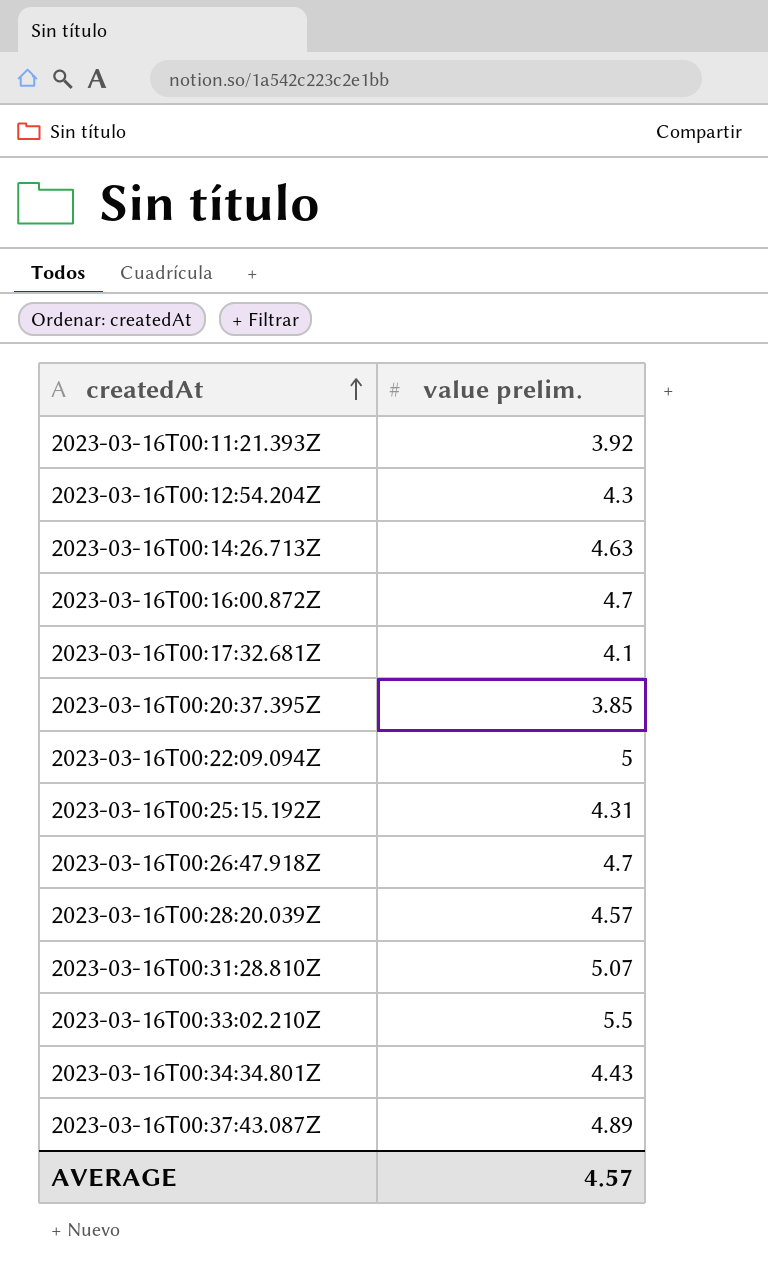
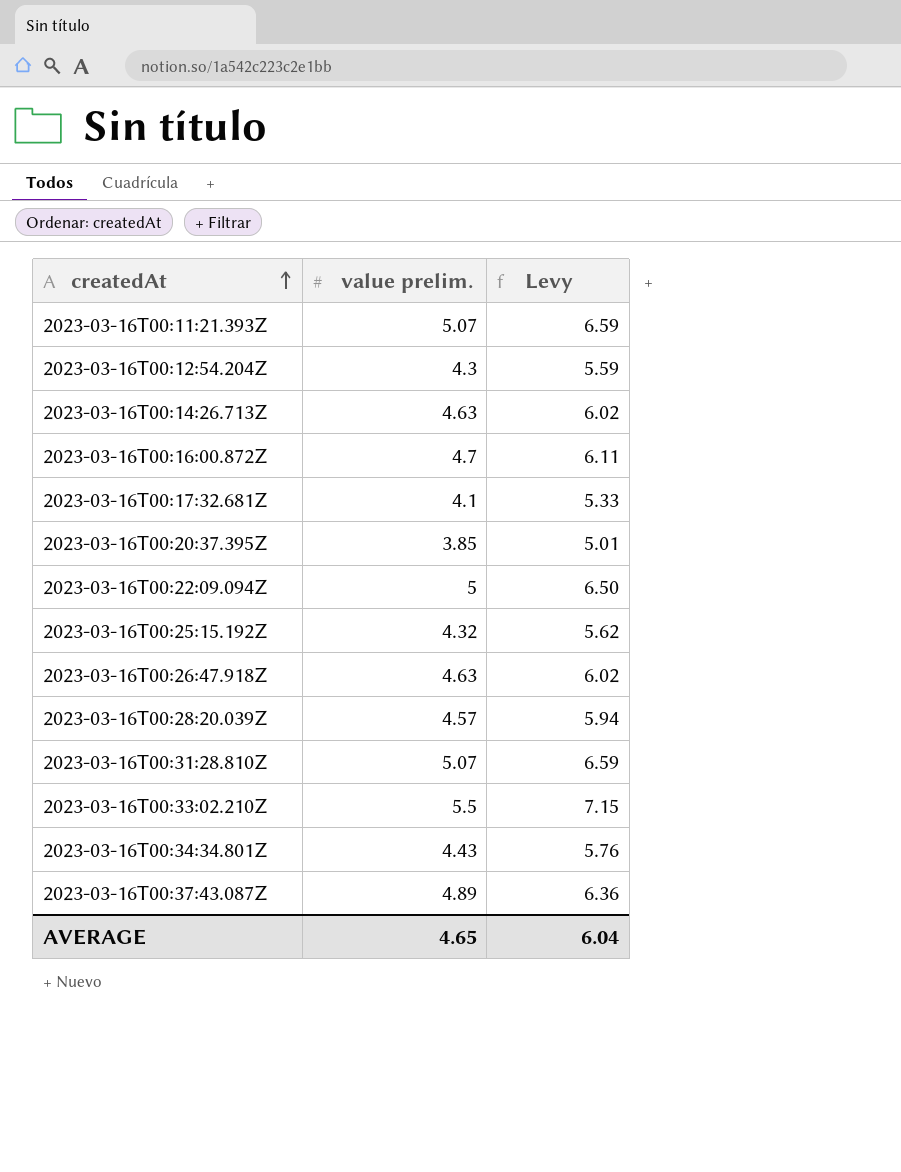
column Levy | formula: none -> [value prelim.] * 1.3
2023-03-16T00:11:21.393Z | value prelim.: 3.92 -> 5.07
2023-03-16T00:25:15.192Z | value prelim.: 4.31 -> 4.32
2023-03-16T00:26:47.918Z | value prelim.: 4.7 -> 4.63
AVERAGE | value prelim.: 4.57 -> 4.65

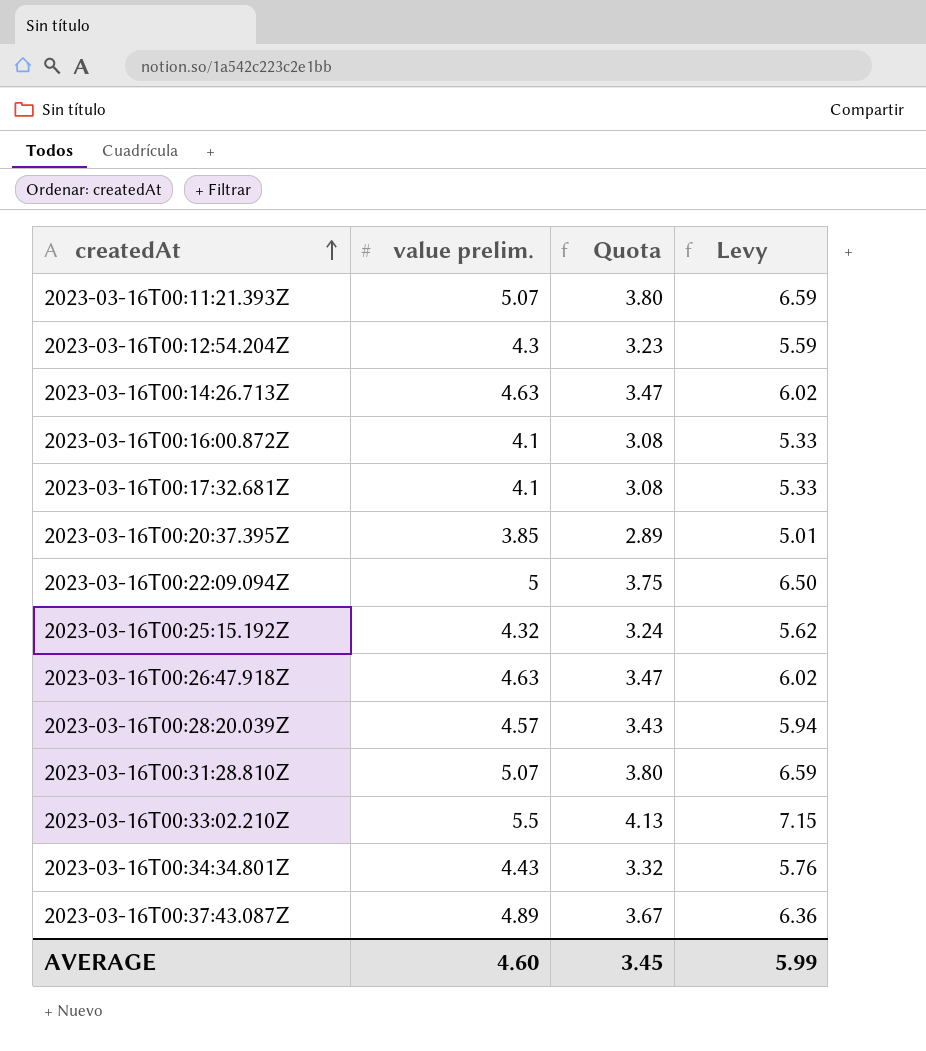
column Quota | formula: none -> [value prelim.] * 0.75
2023-03-16T00:16:00.872Z | value prelim.: 4.7 -> 4.1
2023-03-16T00:16:00.872Z | Levy: 6.11 -> 5.33
AVERAGE | value prelim.: 4.65 -> 4.60
AVERAGE | Levy: 6.04 -> 5.99

